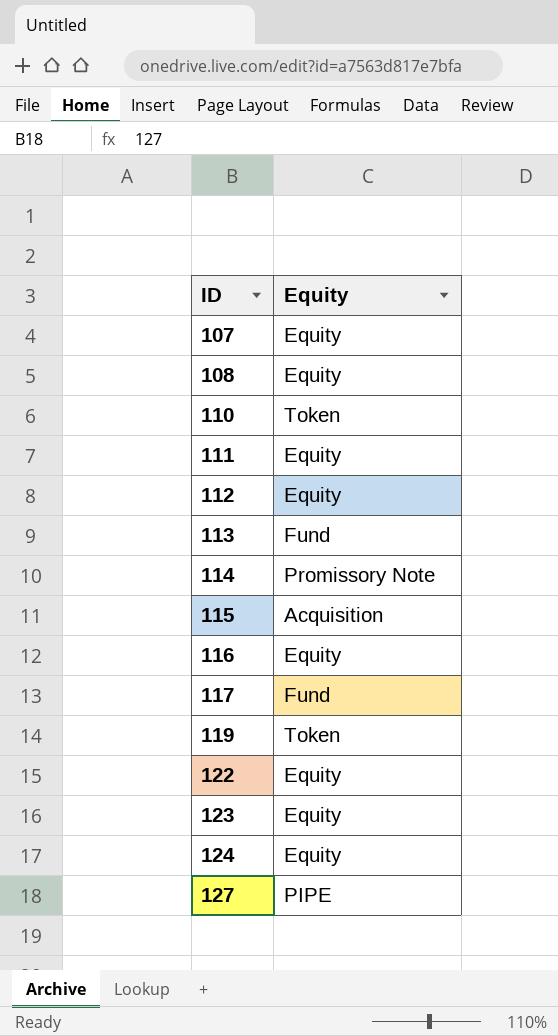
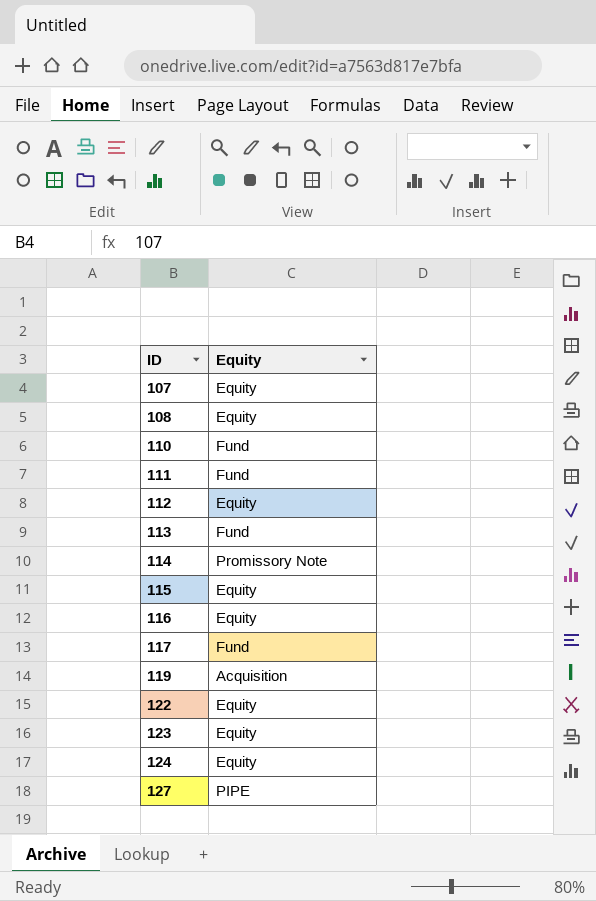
110 | Equity: Token -> Fund
111 | Equity: Equity -> Fund
115 | Equity: Acquisition -> Equity
119 | Equity: Token -> Acquisition

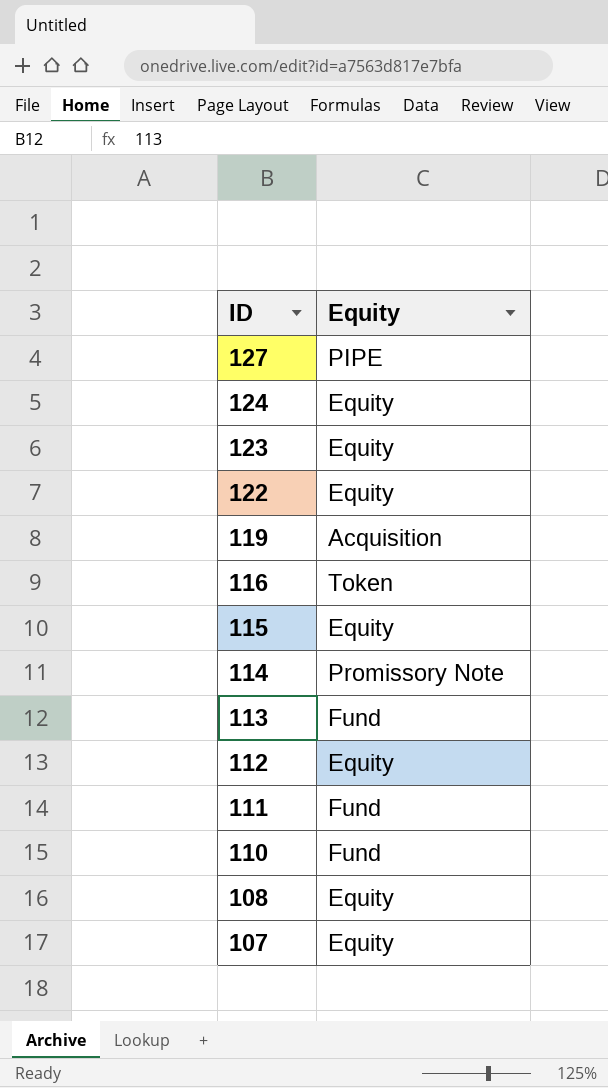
row order: ID ascending -> ID descending
row 117: Fund -> none
116 | Equity: Equity -> Token

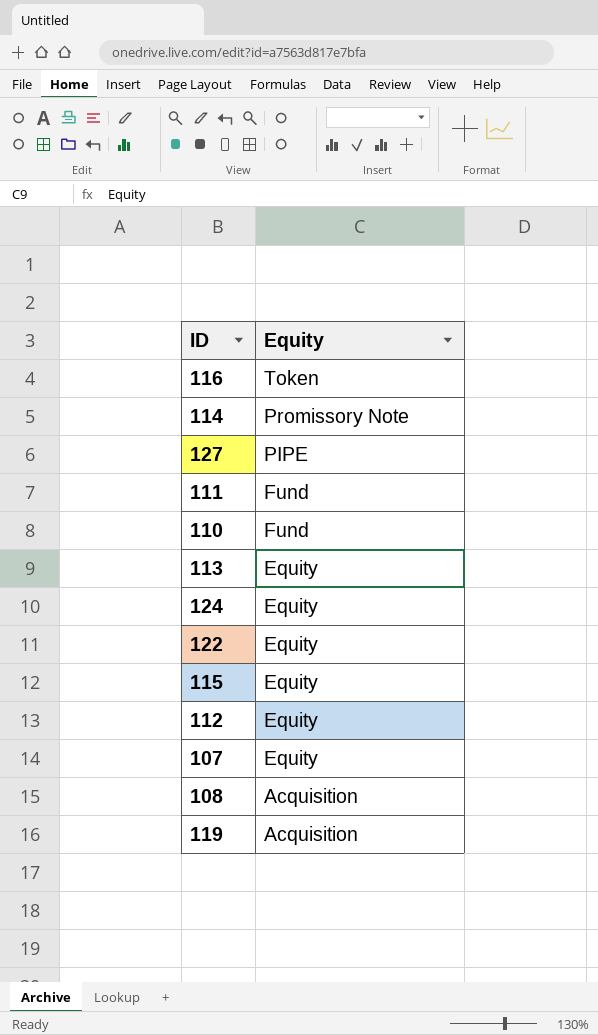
row order: ID descending -> Equity descending
row 123: Equity -> none
113 | Equity: Fund -> Equity
108 | Equity: Equity -> Acquisition

